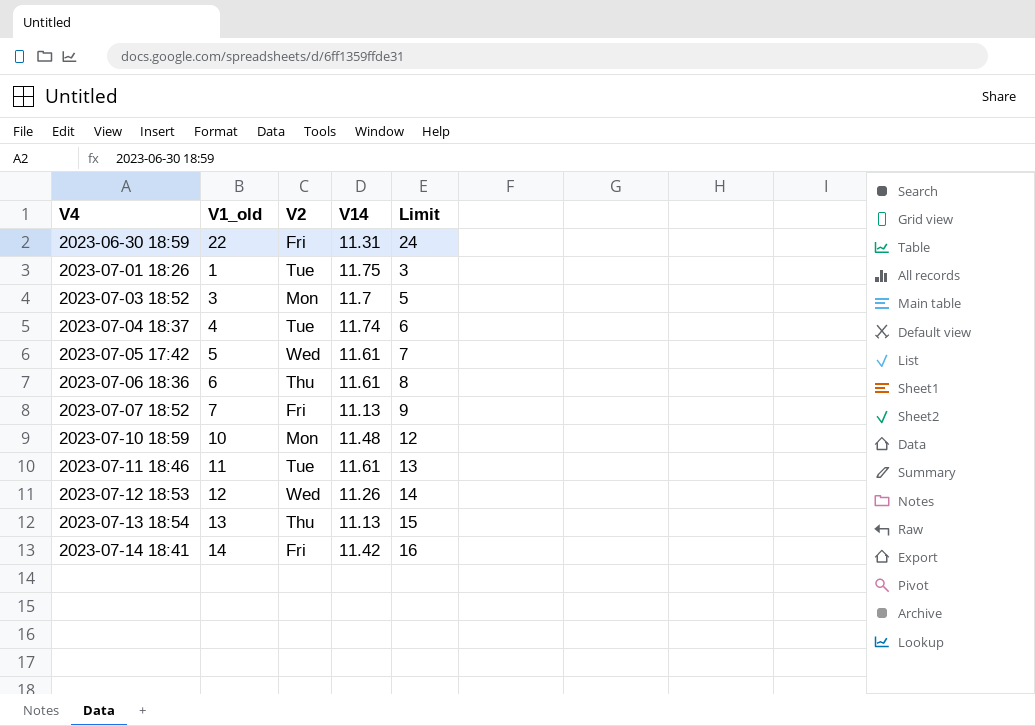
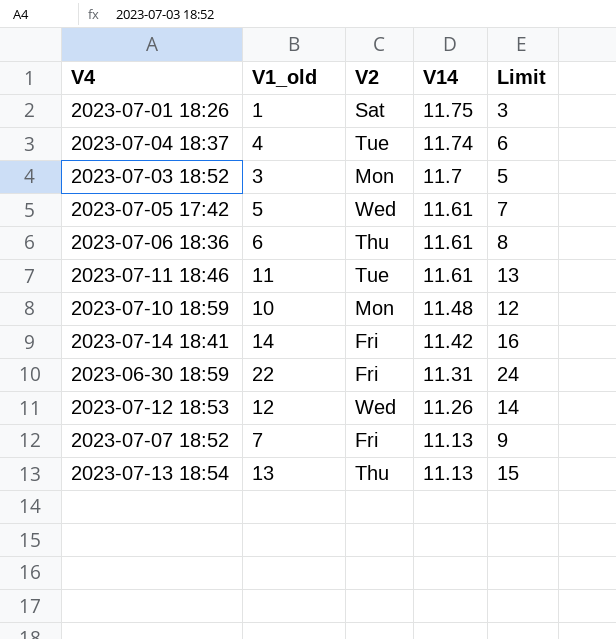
row order: V4 ascending -> V14 descending
2023-07-01 18:26 | V2: Tue -> Sat

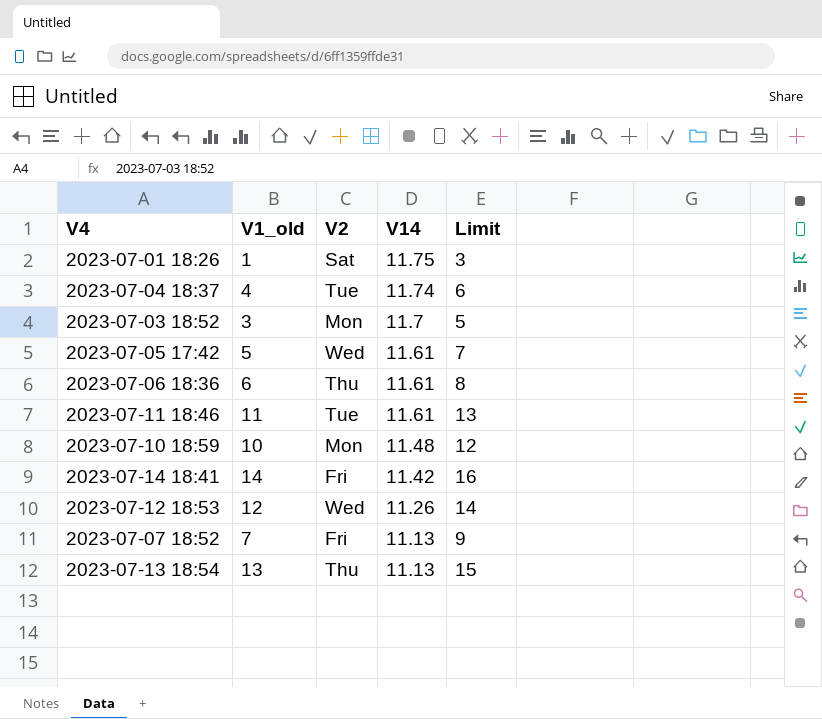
row 2023-06-30 18:59: 22 | Fri | 11.31 | 24 -> none

